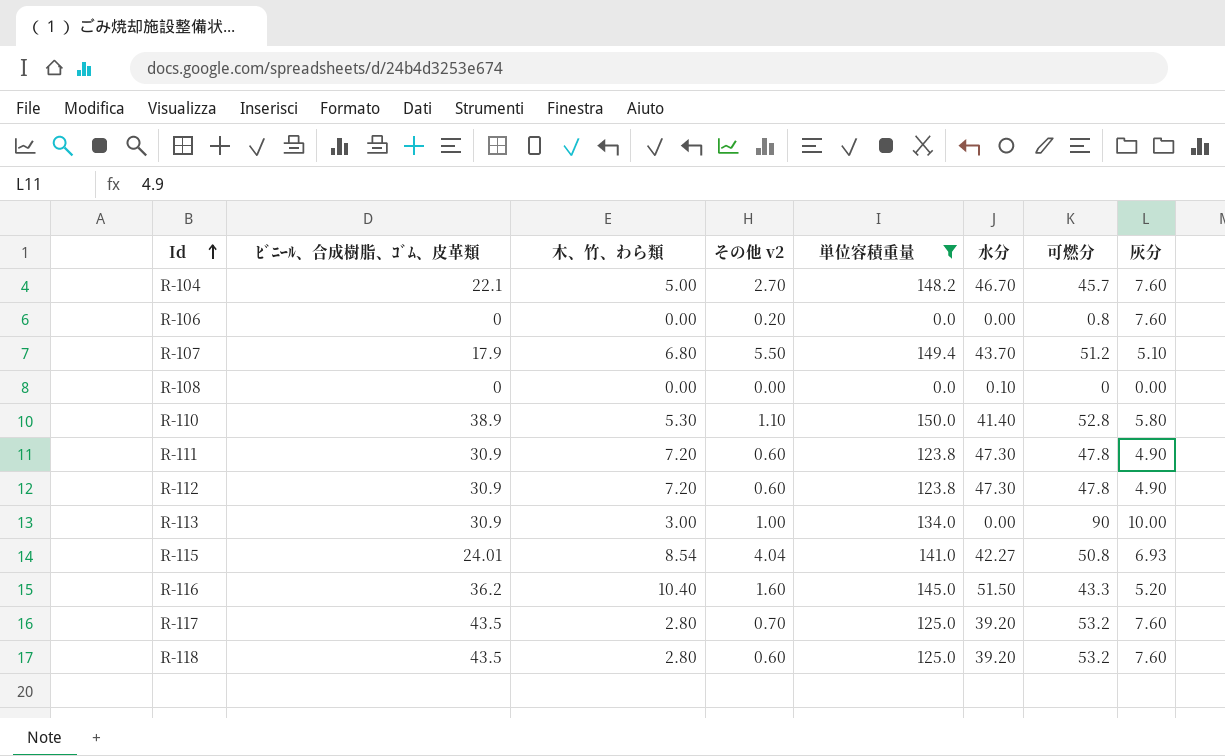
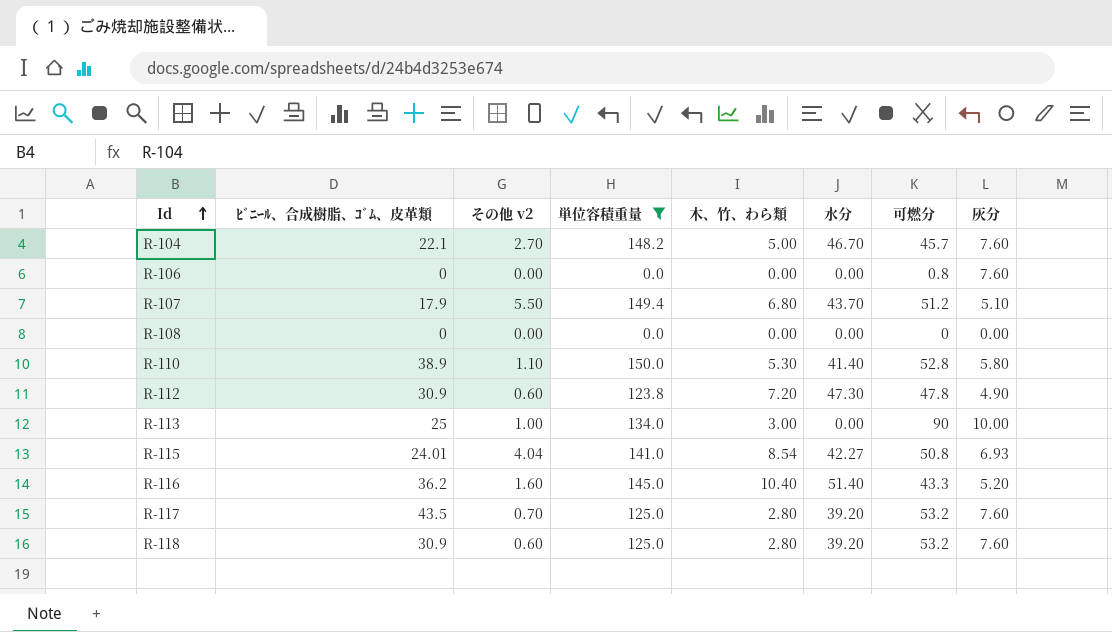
column 木、竹、わら類 | position: 3 -> 5
row R-111: 30.9 | 7.20 | 0.60 | 123.8 | 47.30 | 47.8 | 4.90 -> none
R-106 | その他 v2: 0.20 -> 0.00
R-108 | 水分: 0.10 -> 0.00
R-113 | ﾋﾞﾆｰﾙ、合成樹脂、ｺﾞﾑ、皮革類: 30.9 -> 25
R-116 | 水分: 51.50 -> 51.40
R-118 | ﾋﾞﾆｰﾙ、合成樹脂、ｺﾞﾑ、皮革類: 43.5 -> 30.9

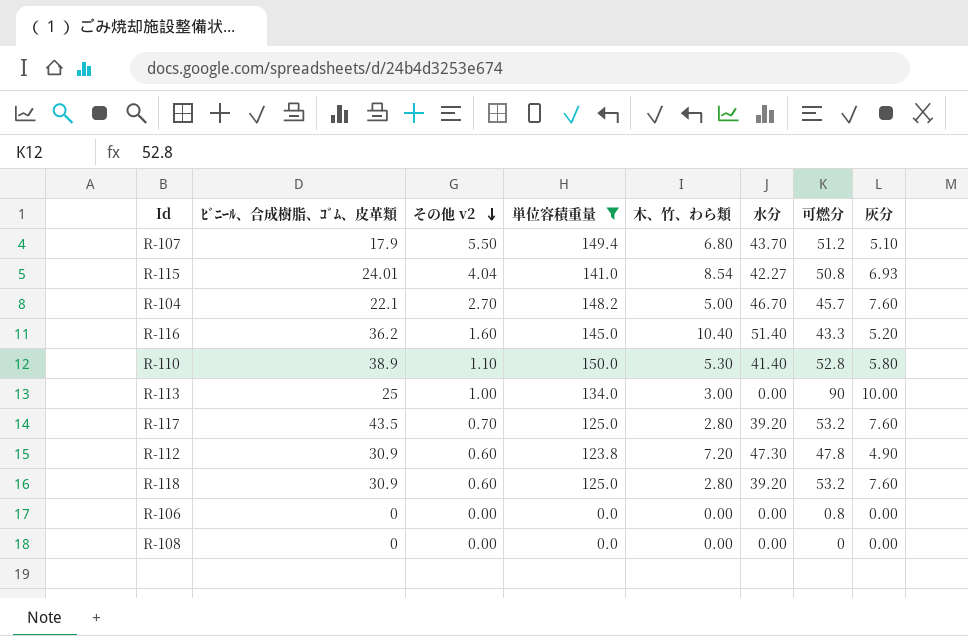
row order: Id ascending -> その他 v2 descending
R-106 | 灰分: 7.60 -> 0.00

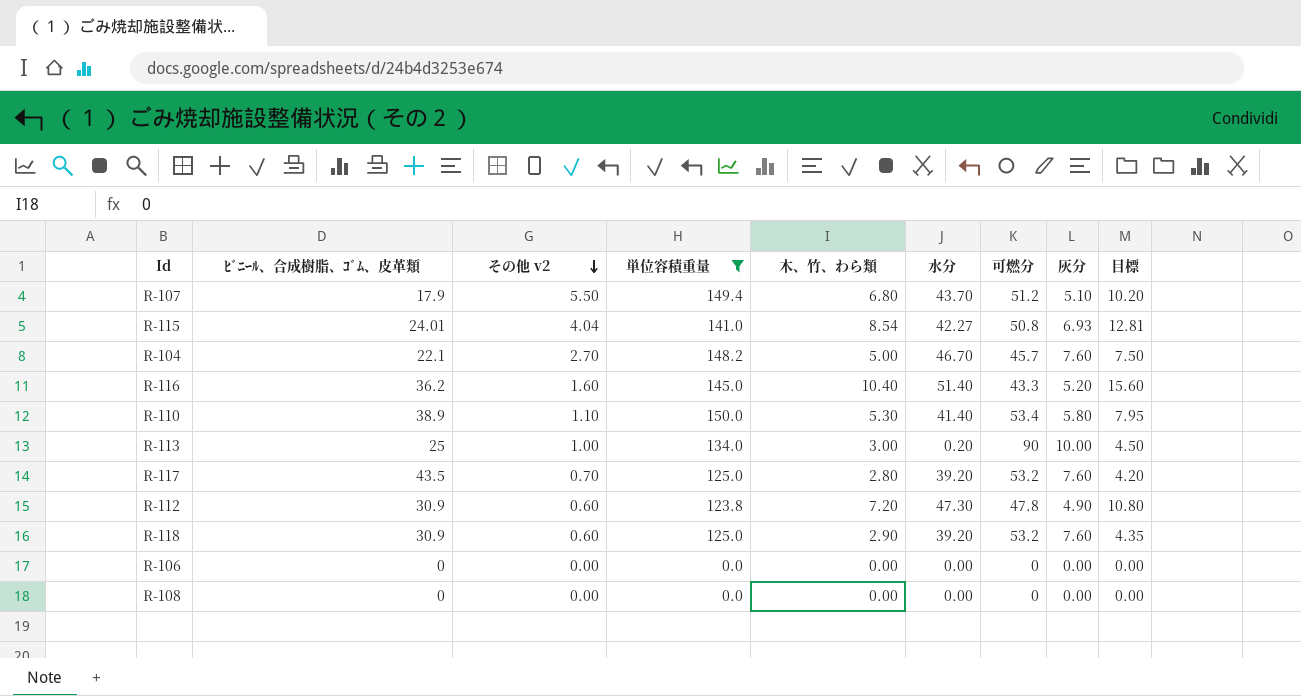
column 目標 | formula: none -> [木、竹、わら類] * 1.5
R-110 | 可燃分: 52.8 -> 53.4
R-113 | 水分: 0.00 -> 0.20
R-118 | 木、竹、わら類: 2.80 -> 2.90
R-106 | 可燃分: 0.8 -> 0

